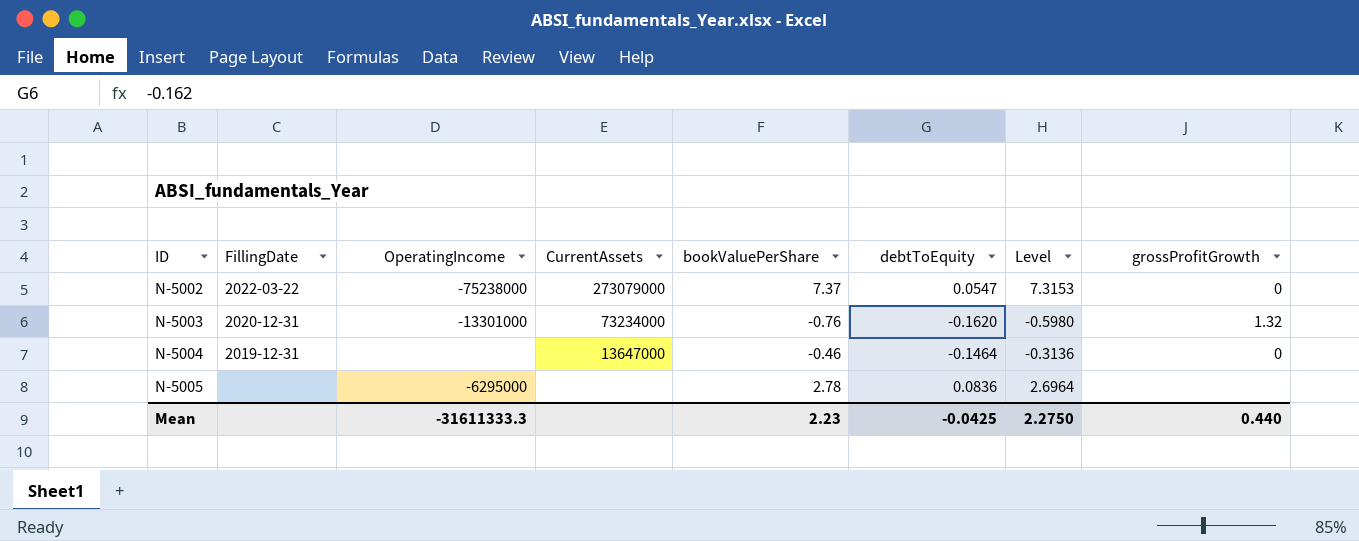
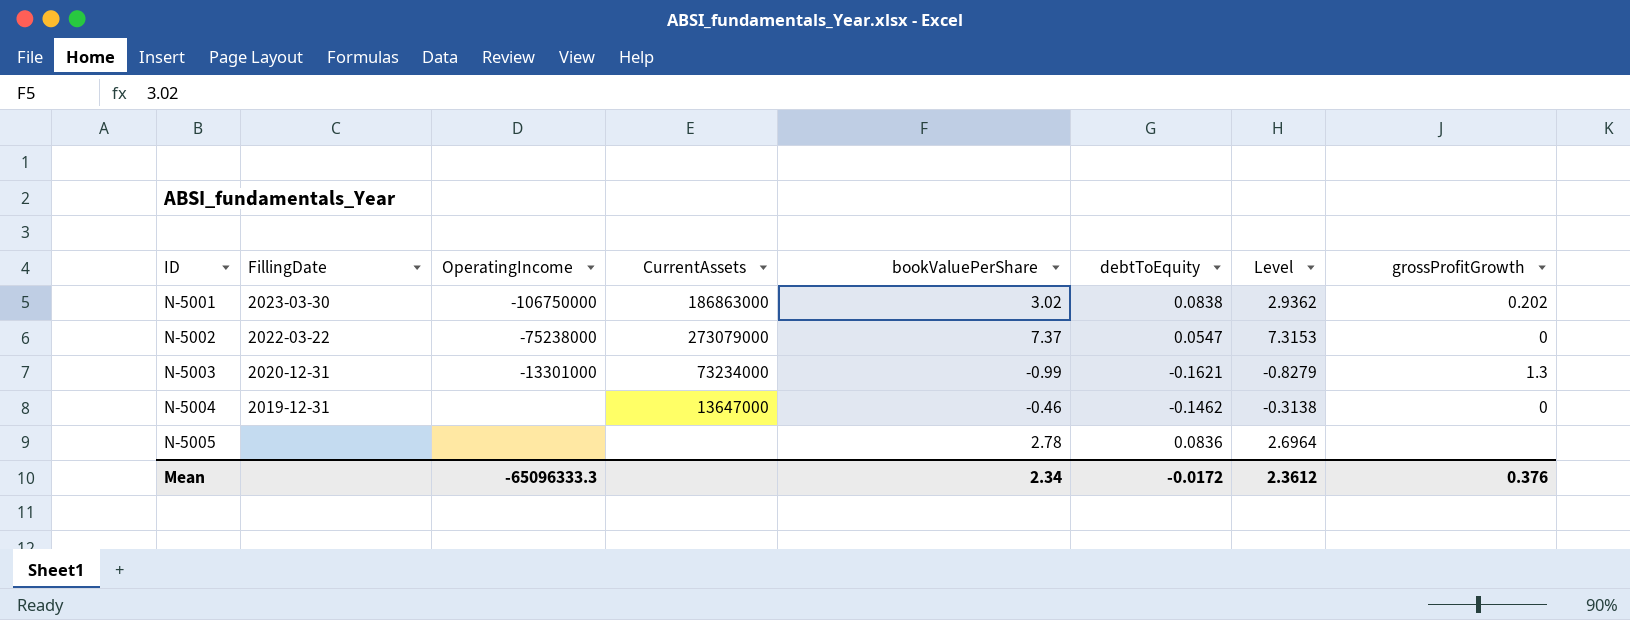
row N-5001: none -> 2023-03-30 | -106750000 | 186863000 | 3.02 | 0.0838 | 2.9362 | 0.202
N-5003 | bookValuePerShare: -0.76 -> -0.99
N-5003 | debtToEquity: -0.1620 -> -0.1621
N-5003 | Level: -0.5980 -> -0.8279
N-5003 | grossProfitGrowth: 1.32 -> 1.3
N-5004 | debtToEquity: -0.1464 -> -0.1462
N-5004 | Level: -0.3136 -> -0.3138
N-5005 | OperatingIncome: -6295000 -> none
Mean | OperatingIncome: -31611333.3 -> -65096333.3
Mean | bookValuePerShare: 2.23 -> 2.34
Mean | debtToEquity: -0.0425 -> -0.0172
Mean | Level: 2.2750 -> 2.3612
Mean | grossProfitGrowth: 0.440 -> 0.376

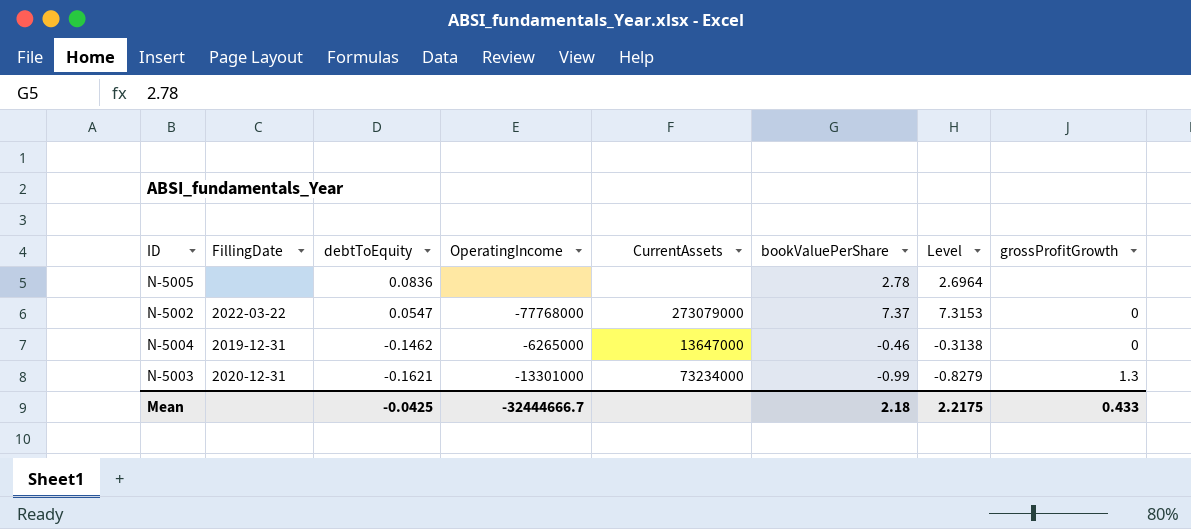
row order: ID ascending -> debtToEquity descending
column debtToEquity | position: 6 -> 3
row N-5001: 2023-03-30 | -106750000 | 186863000 | 3.02 | 0.0838 | 2.9362 | 0.202 -> none
N-5002 | OperatingIncome: -75238000 -> -77768000
N-5004 | OperatingIncome: none -> -6265000
Mean | debtToEquity: -0.0172 -> -0.0425
Mean | OperatingIncome: -65096333.3 -> -32444666.7
Mean | bookValuePerShare: 2.34 -> 2.18
Mean | Level: 2.3612 -> 2.2175
Mean | grossProfitGrowth: 0.376 -> 0.433

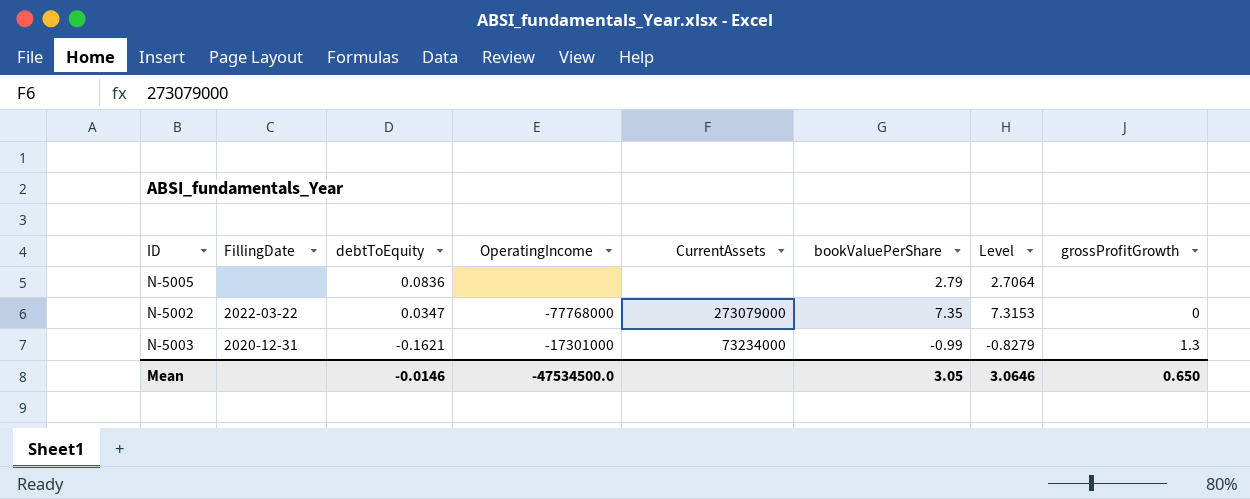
row N-5004: 2019-12-31 | -0.1462 | -6265000 | 13647000 | -0.46 | -0.3138 | 0 -> none
N-5005 | bookValuePerShare: 2.78 -> 2.79
N-5005 | Level: 2.6964 -> 2.7064
N-5002 | debtToEquity: 0.0547 -> 0.0347
N-5002 | bookValuePerShare: 7.37 -> 7.35
N-5003 | OperatingIncome: -13301000 -> -17301000
Mean | debtToEquity: -0.0425 -> -0.0146
Mean | OperatingIncome: -32444666.7 -> -47534500.0
Mean | bookValuePerShare: 2.18 -> 3.05
Mean | Level: 2.2175 -> 3.0646
Mean | grossProfitGrowth: 0.433 -> 0.650

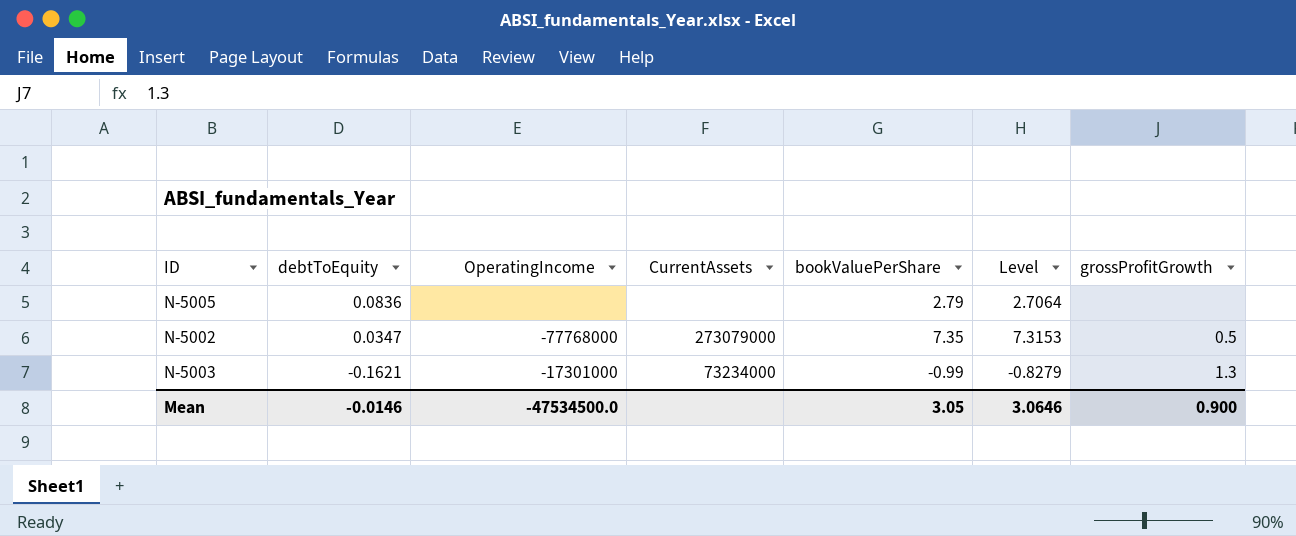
column FillingDate | position: 2 -> none
N-5002 | grossProfitGrowth: 0 -> 0.5
Mean | grossProfitGrowth: 0.650 -> 0.900

